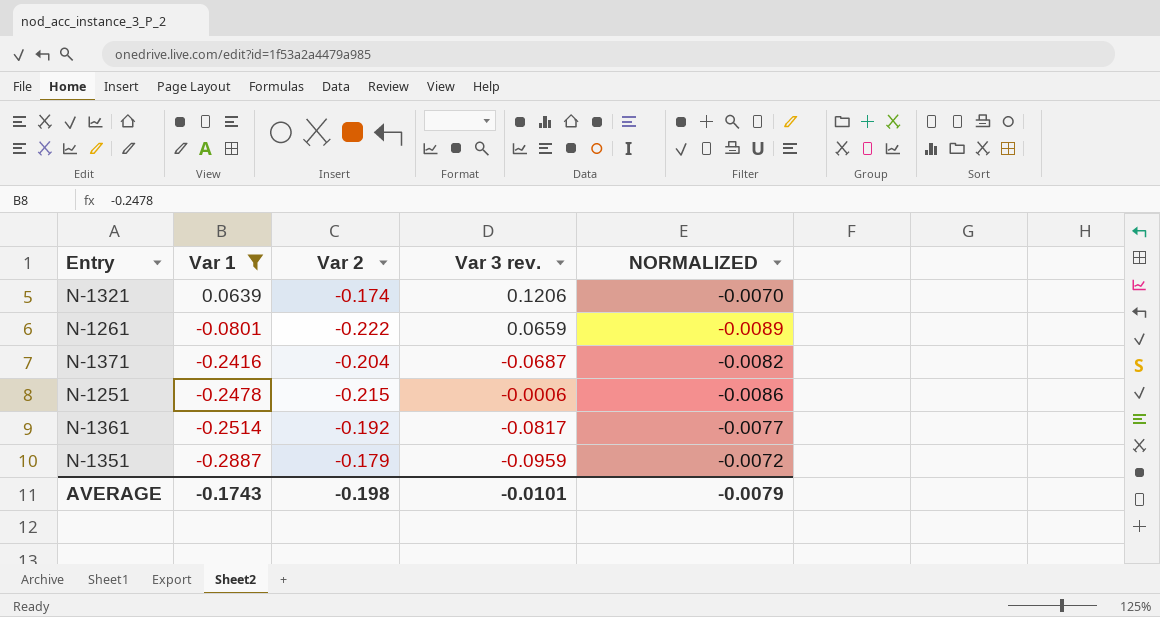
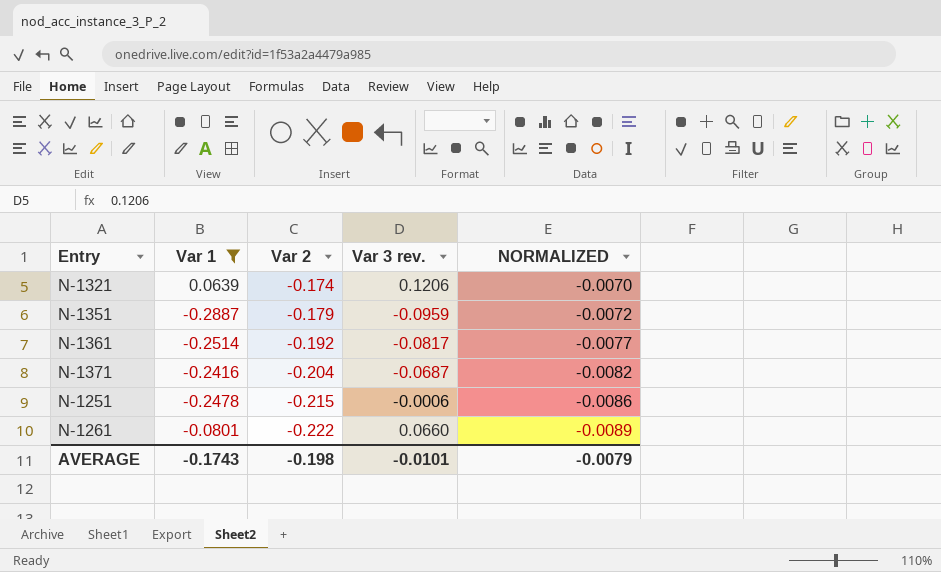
row order: Var 1 descending -> Var 2 descending
N-1261 | Var 3 rev.: 0.0659 -> 0.0660

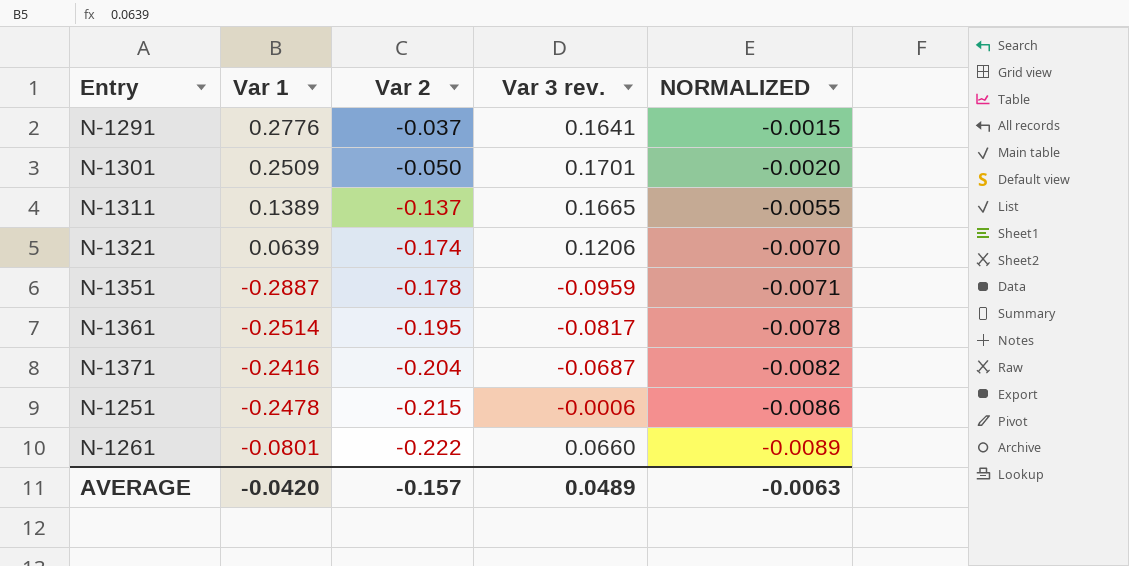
filter: Var 1 <= 0.0639 -> none
N-1351 | Var 2: -0.179 -> -0.178
N-1351 | NORMALIZED: -0.0072 -> -0.0071
N-1361 | Var 2: -0.192 -> -0.195
N-1361 | NORMALIZED: -0.0077 -> -0.0078
AVERAGE | Var 1: -0.1743 -> -0.0420
AVERAGE | Var 2: -0.198 -> -0.157
AVERAGE | Var 3 rev.: -0.0101 -> 0.0489
AVERAGE | NORMALIZED: -0.0079 -> -0.0063

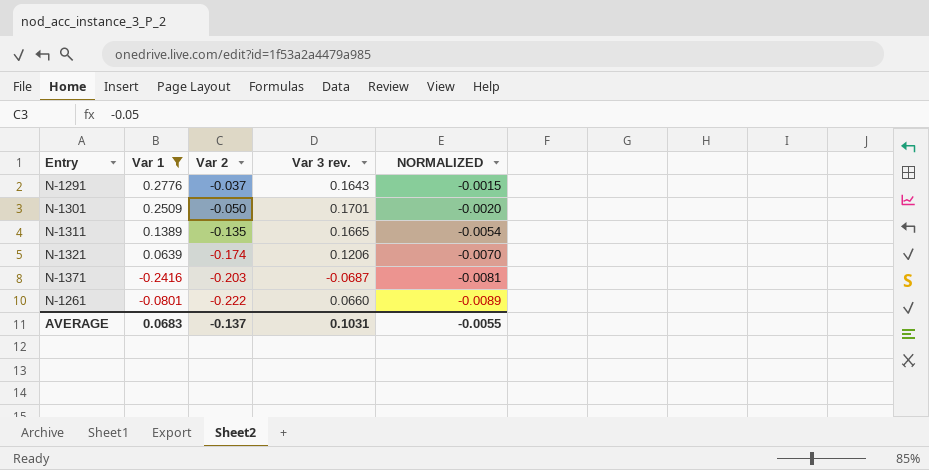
filter: none -> Var 1 >= -0.2416
N-1291 | Var 3 rev.: 0.1641 -> 0.1643
N-1311 | Var 2: -0.137 -> -0.135
N-1311 | NORMALIZED: -0.0055 -> -0.0054
N-1371 | Var 2: -0.204 -> -0.203
N-1371 | NORMALIZED: -0.0082 -> -0.0081
AVERAGE | Var 1: -0.0420 -> 0.0683
AVERAGE | Var 2: -0.157 -> -0.137
AVERAGE | Var 3 rev.: 0.0489 -> 0.1031
AVERAGE | NORMALIZED: -0.0063 -> -0.0055

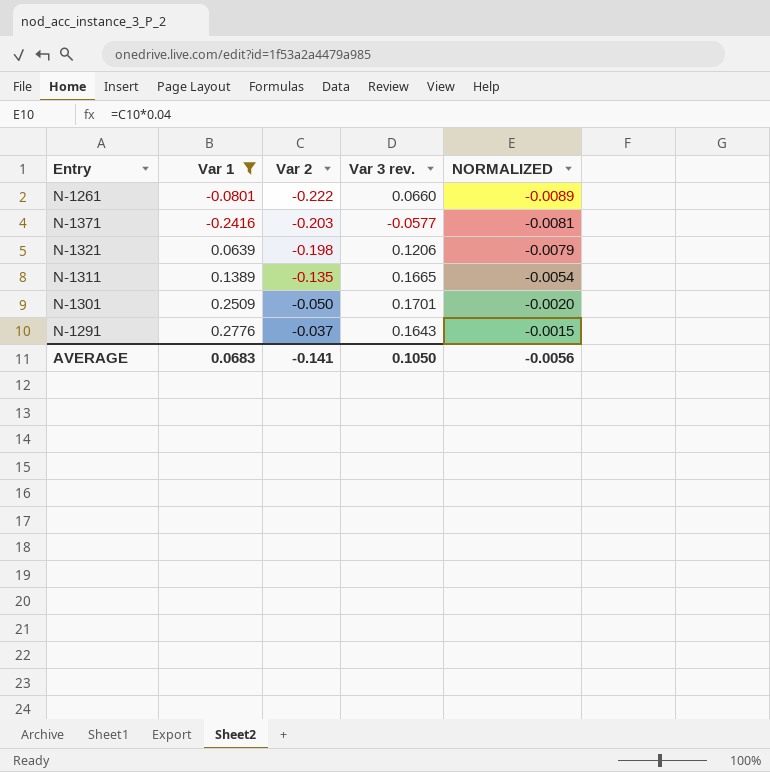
row order: Var 2 descending -> Var 2 ascending
N-1371 | Var 3 rev.: -0.0687 -> -0.0577
N-1321 | Var 2: -0.174 -> -0.198
N-1321 | NORMALIZED: -0.0070 -> -0.0079
AVERAGE | Var 2: -0.137 -> -0.141
AVERAGE | Var 3 rev.: 0.1031 -> 0.1050
AVERAGE | NORMALIZED: -0.0055 -> -0.0056

